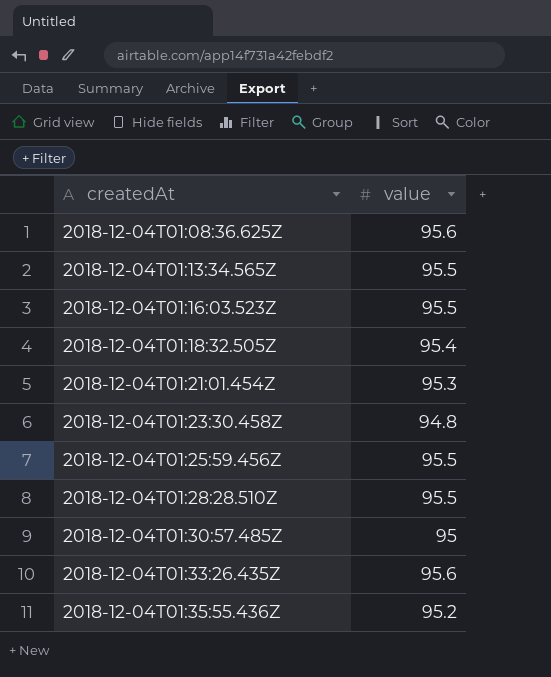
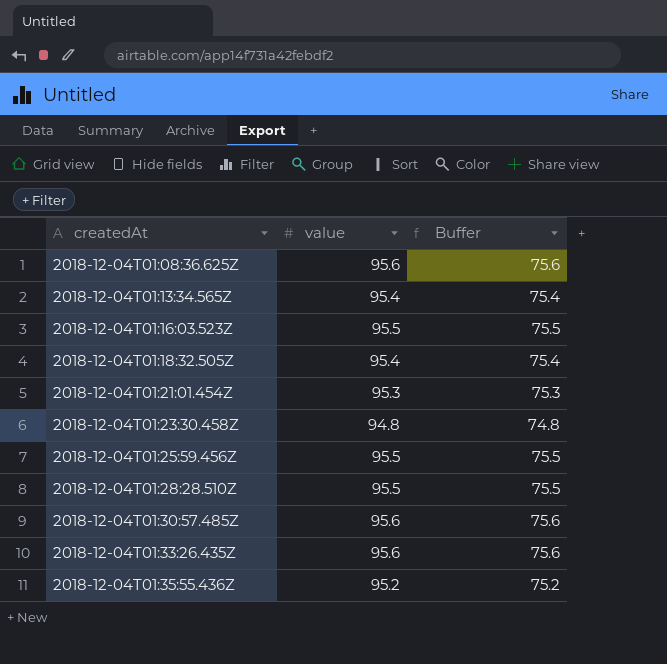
column Buffer | formula: none -> [value] - 20
2018-12-04T01:13:34.565Z | value: 95.5 -> 95.4
2018-12-04T01:30:57.485Z | value: 95 -> 95.6

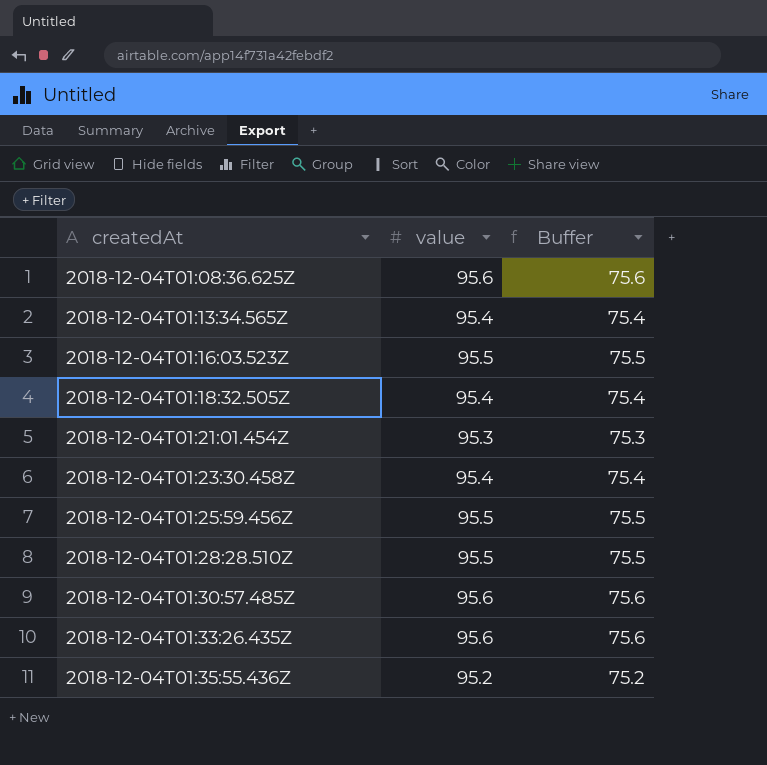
2018-12-04T01:23:30.458Z | value: 94.8 -> 95.4
2018-12-04T01:23:30.458Z | Buffer: 74.8 -> 75.4

